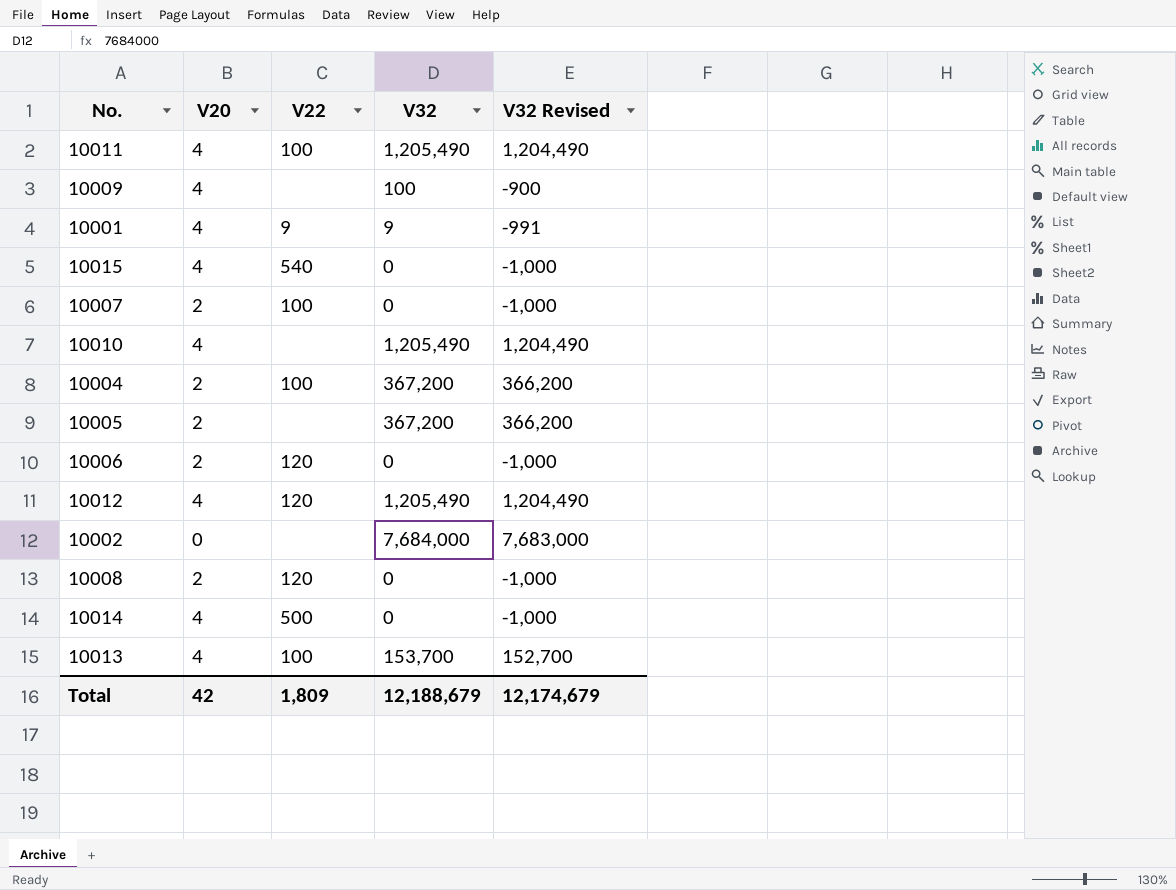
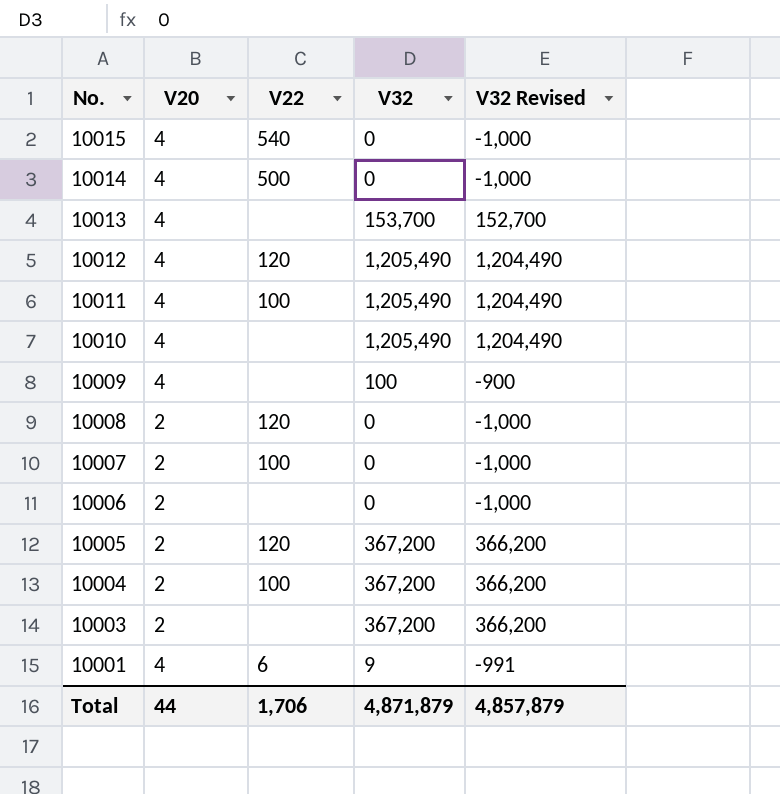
row order: none -> No. descending
row 10002: 0 | none | 7,684,000 | 7,683,000 -> none
10013 | V22: 100 -> none
10006 | V22: 120 -> none
10005 | V22: none -> 120
row 10003: none -> 2 | none | 367,200 | 366,200
10001 | V22: 9 -> 6
Total | V20: 42 -> 44
Total | V22: 1,809 -> 1,706
Total | V32: 12,188,679 -> 4,871,879
Total | V32 Revised: 12,174,679 -> 4,857,879

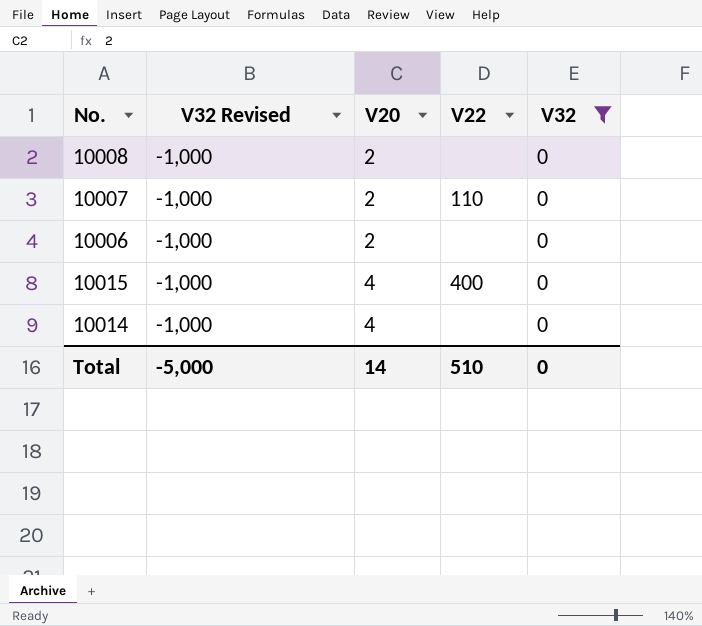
filter: none -> V32 = 0
row order: No. descending -> V20 ascending
column V32 Revised | position: 5 -> 2
10008 | V22: 120 -> none
10007 | V22: 100 -> 110
10015 | V22: 540 -> 400
10014 | V22: 500 -> none
Total | V32 Revised: 4,857,879 -> -5,000
Total | V20: 44 -> 14
Total | V22: 1,706 -> 510
Total | V32: 4,871,879 -> 0

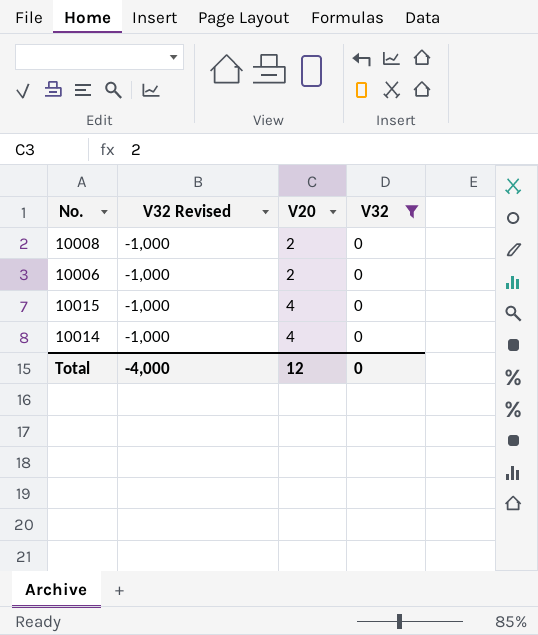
column V22 | position: 4 -> none
row 10007: -1,000 | 2 | 110 | 0 -> none
Total | V32 Revised: -5,000 -> -4,000
Total | V20: 14 -> 12

